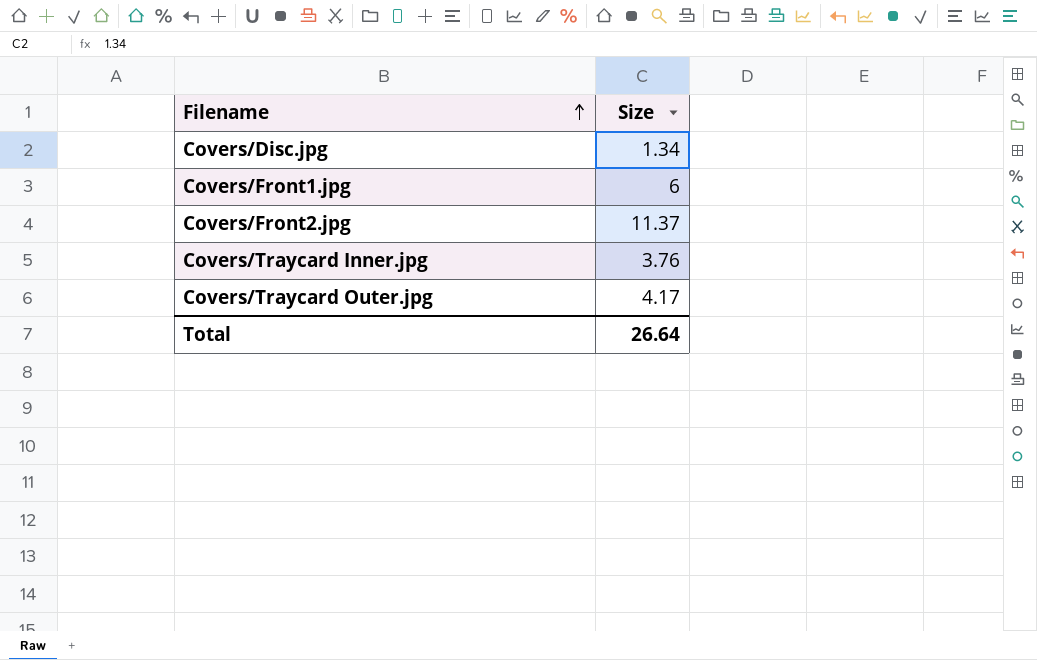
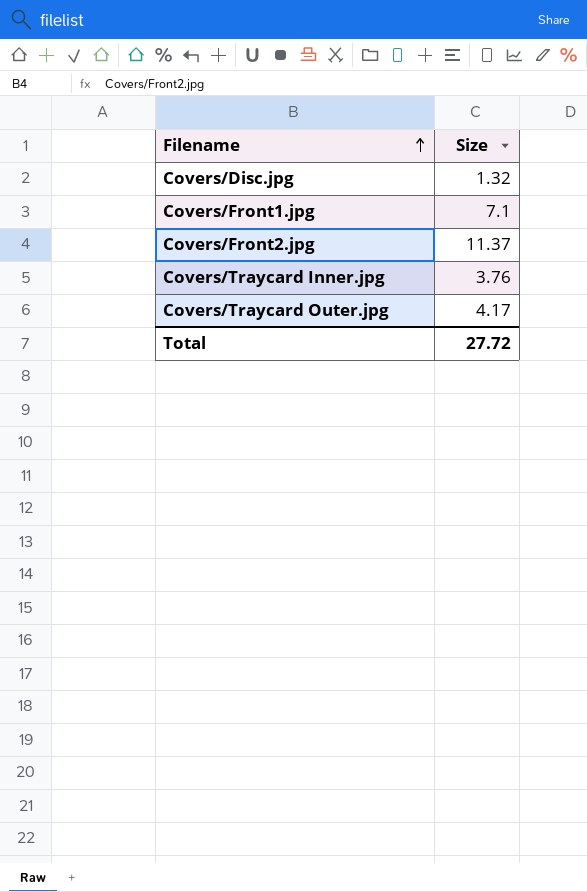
Covers/Disc.jpg | Size: 1.34 -> 1.32
Covers/Front1.jpg | Size: 6 -> 7.1
Total | Size: 26.64 -> 27.72

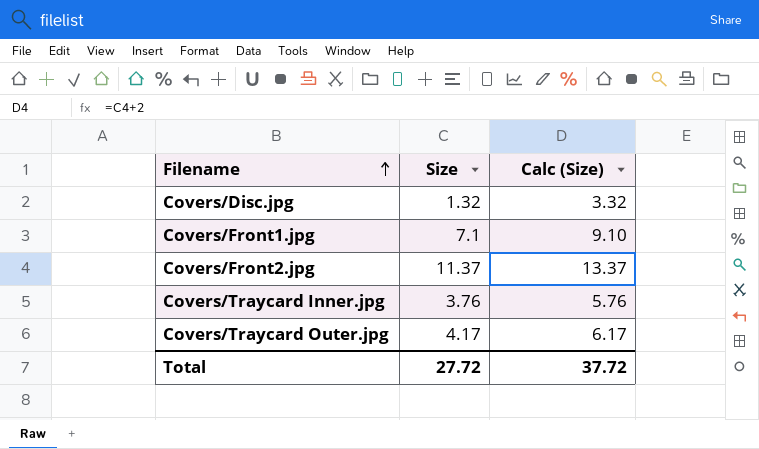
column Calc (Size) | formula: none -> [Size] + 2

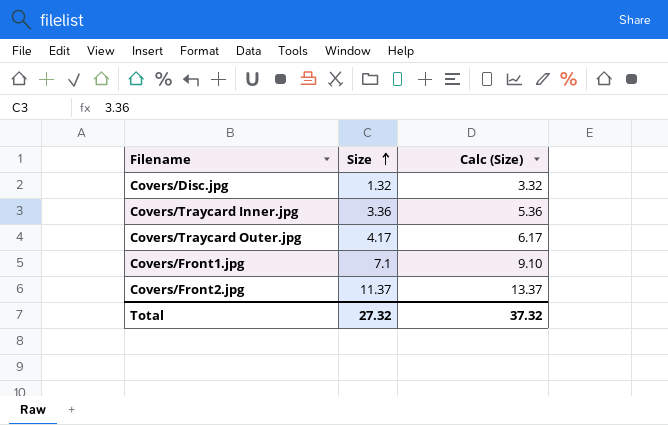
row order: Filename ascending -> Size ascending
Covers/Traycard Inner.jpg | Size: 3.76 -> 3.36
Covers/Traycard Inner.jpg | Calc (Size): 5.76 -> 5.36
Total | Size: 27.72 -> 27.32
Total | Calc (Size): 37.72 -> 37.32

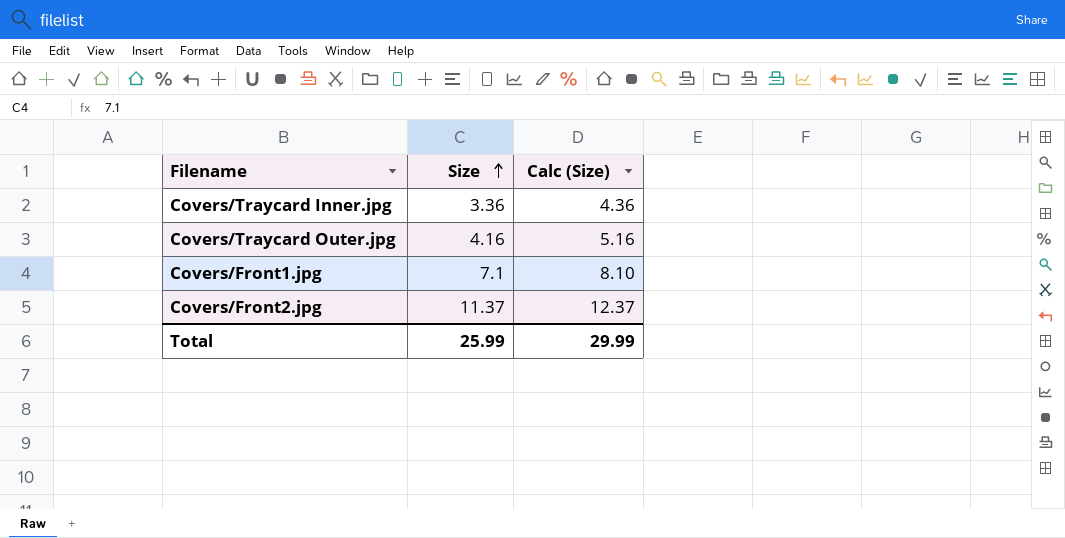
column Calc (Size) | formula: [Size] + 2 -> [Size] + 1
row Covers/Disc.jpg: 1.32 | 3.32 -> none
Covers/Traycard Outer.jpg | Size: 4.17 -> 4.16
Total | Size: 27.32 -> 25.99
Total | Calc (Size): 37.32 -> 29.99

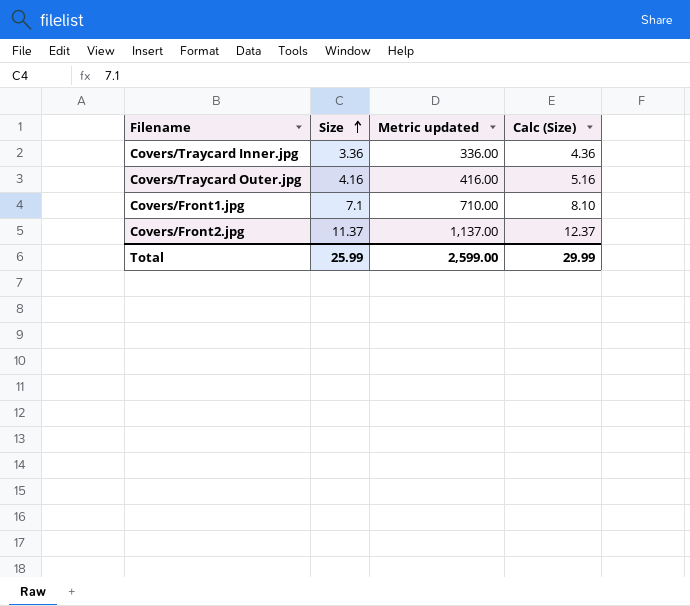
column Metric updated | formula: none -> [Size] * 100

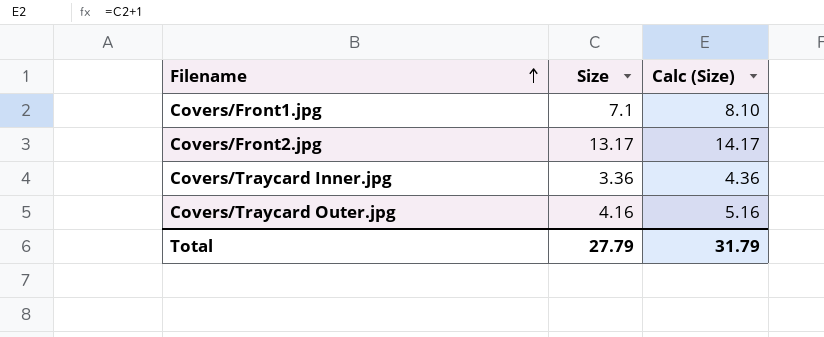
row order: Size ascending -> Filename ascending
column Metric updated | formula: [Size] * 100 -> none
Covers/Front2.jpg | Size: 11.37 -> 13.17
Covers/Front2.jpg | Calc (Size): 12.37 -> 14.17
Total | Size: 25.99 -> 27.79
Total | Calc (Size): 29.99 -> 31.79

